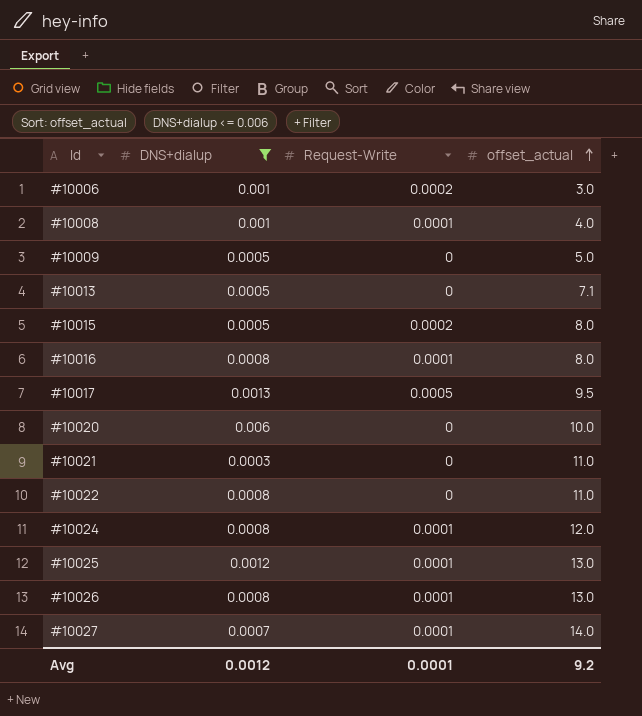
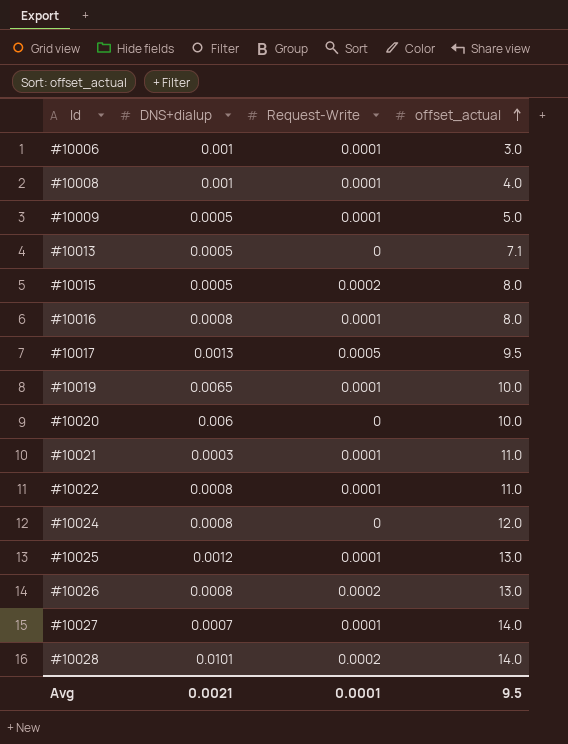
filter: DNS+dialup <= 0.006 -> none
#10006 | Request-Write: 0.0002 -> 0.0001
#10009 | Request-Write: 0 -> 0.0001
#10021 | Request-Write: 0 -> 0.0001
#10022 | Request-Write: 0 -> 0.0001
#10024 | Request-Write: 0.0001 -> 0
#10026 | Request-Write: 0.0001 -> 0.0002
Avg | DNS+dialup: 0.0012 -> 0.0021
Avg | offset_actual: 9.2 -> 9.5

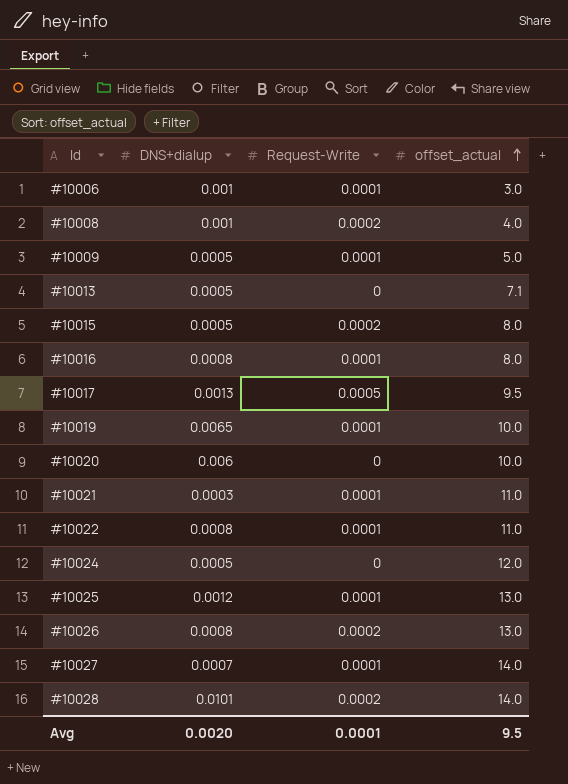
#10008 | Request-Write: 0.0001 -> 0.0002
#10024 | DNS+dialup: 0.0008 -> 0.0005
Avg | DNS+dialup: 0.0021 -> 0.0020

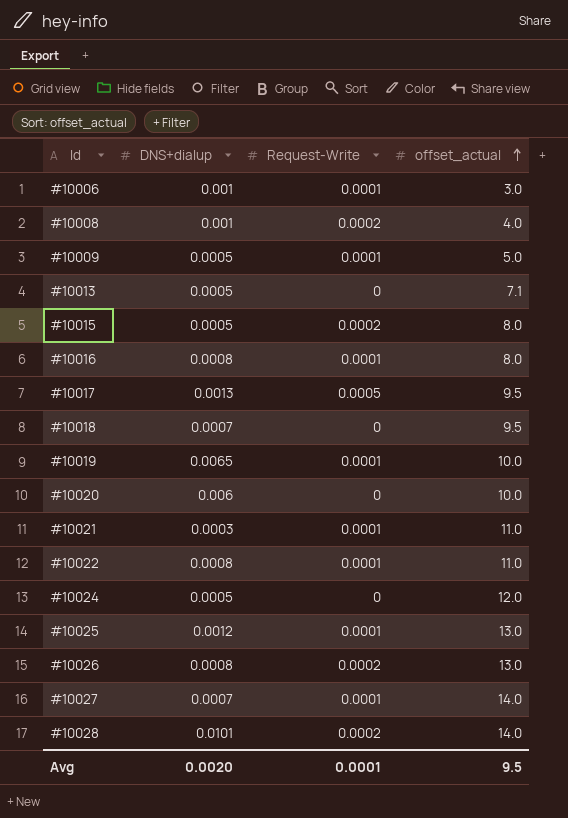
row #10018: none -> 0.0007 | 0 | 9.5

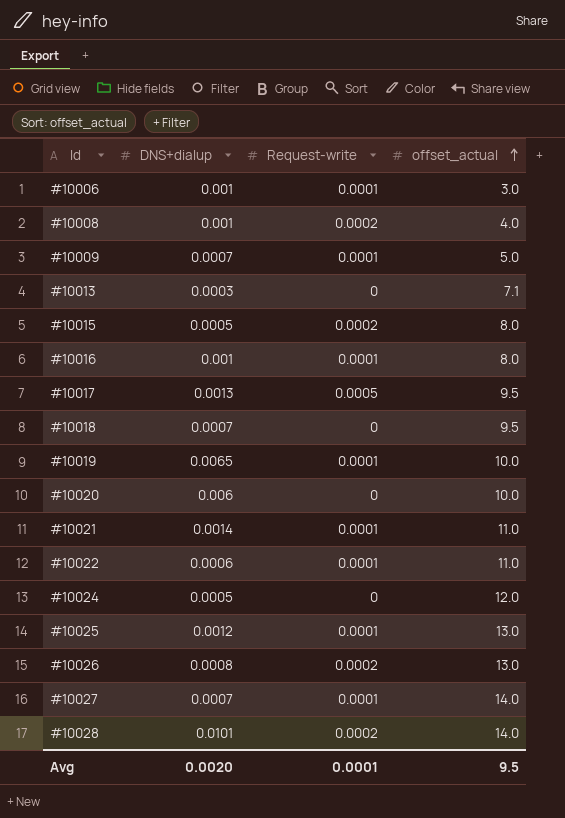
column name: Request-Write -> Request-write
#10009 | DNS+dialup: 0.0005 -> 0.0007
#10013 | DNS+dialup: 0.0005 -> 0.0003
#10016 | DNS+dialup: 0.0008 -> 0.001
#10021 | DNS+dialup: 0.0003 -> 0.0014
#10022 | DNS+dialup: 0.0008 -> 0.0006

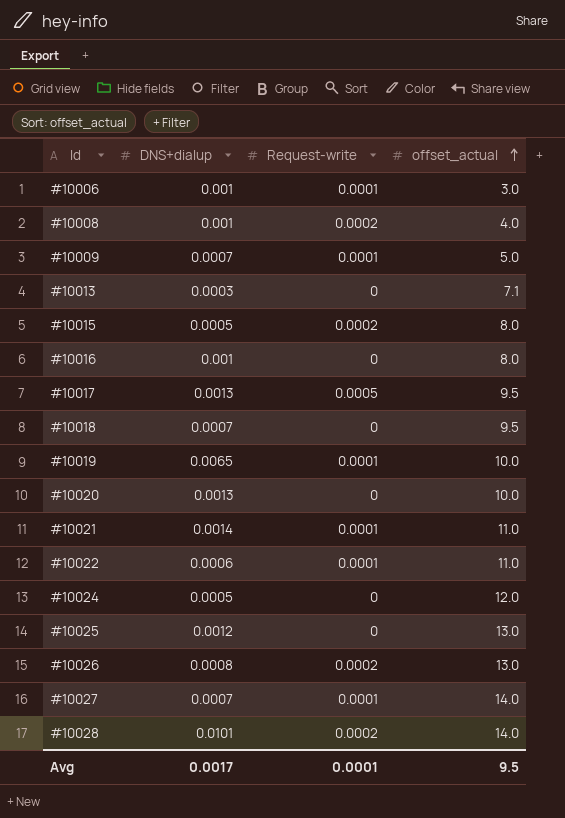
#10016 | Request-write: 0.0001 -> 0
#10020 | DNS+dialup: 0.006 -> 0.0013
#10025 | Request-write: 0.0001 -> 0
Avg | DNS+dialup: 0.0020 -> 0.0017

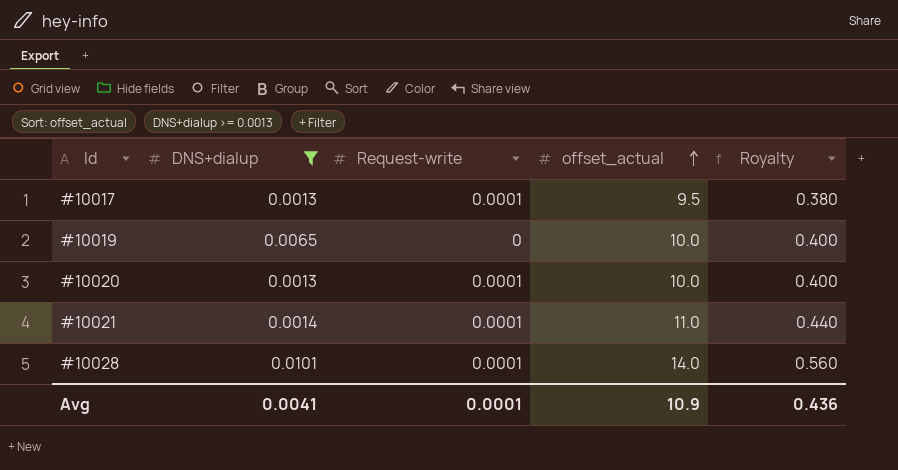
filter: none -> DNS+dialup >= 0.0013
column Royalty | formula: none -> [offset_actual] * 0.04
#10017 | Request-write: 0.0005 -> 0.0001
#10019 | Request-write: 0.0001 -> 0
#10020 | Request-write: 0 -> 0.0001
#10028 | Request-write: 0.0002 -> 0.0001
Avg | DNS+dialup: 0.0017 -> 0.0041
Avg | offset_actual: 9.5 -> 10.9

